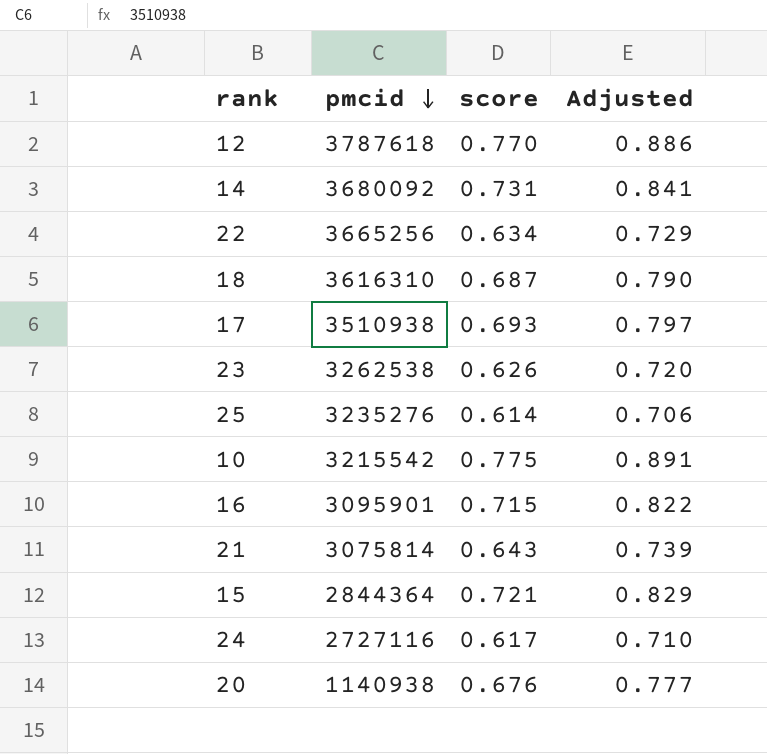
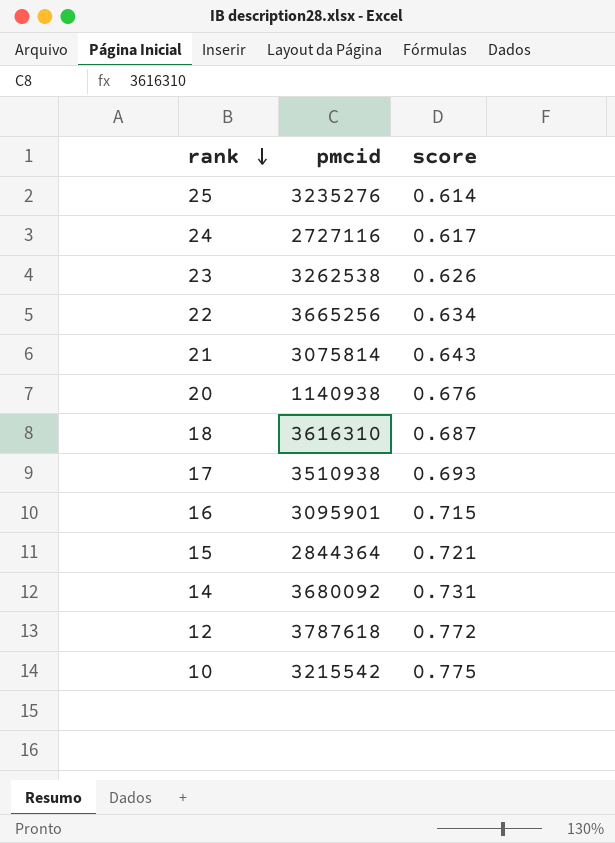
row order: pmcid descending -> rank descending
column Adjusted | formula: [score] * 1.15 -> none
12 | score: 0.770 -> 0.772

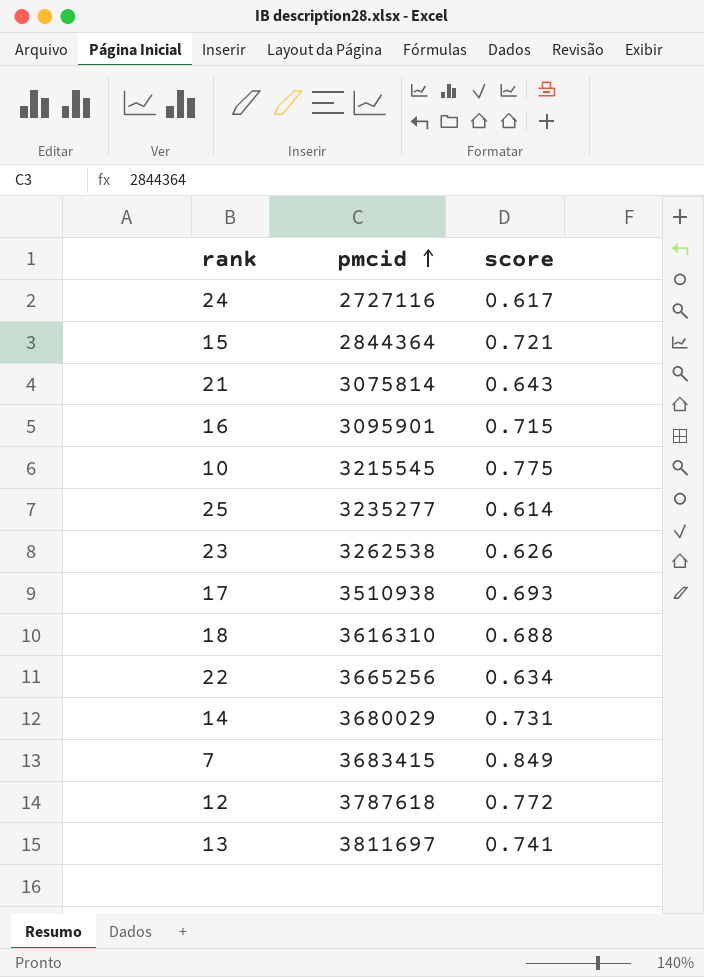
row order: rank descending -> pmcid ascending
row 20: 1140938 | 0.676 -> none
10 | pmcid: 3215542 -> 3215545
25 | pmcid: 3235276 -> 3235277
18 | score: 0.687 -> 0.688
14 | pmcid: 3680092 -> 3680029
row 7: none -> 3683415 | 0.849
row 13: none -> 3811697 | 0.741

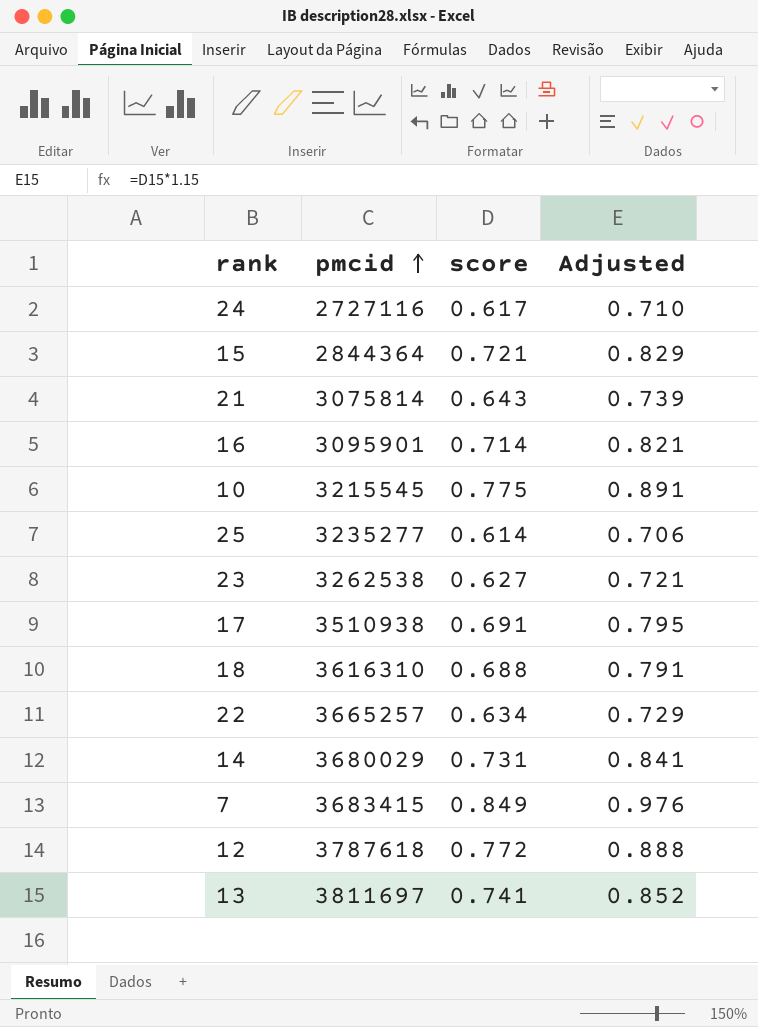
column Adjusted | formula: none -> [score] * 1.15
16 | score: 0.715 -> 0.714
23 | score: 0.626 -> 0.627
17 | score: 0.693 -> 0.691
22 | pmcid: 3665256 -> 3665257

